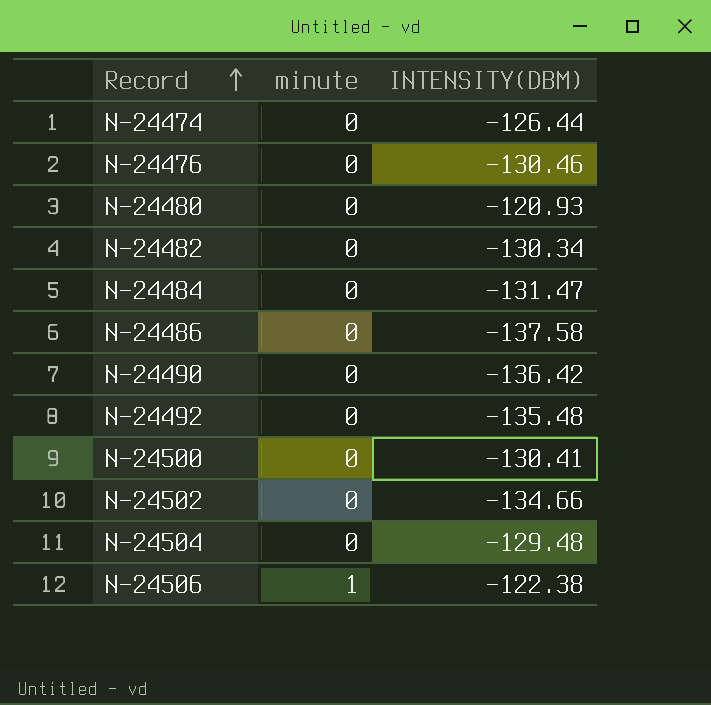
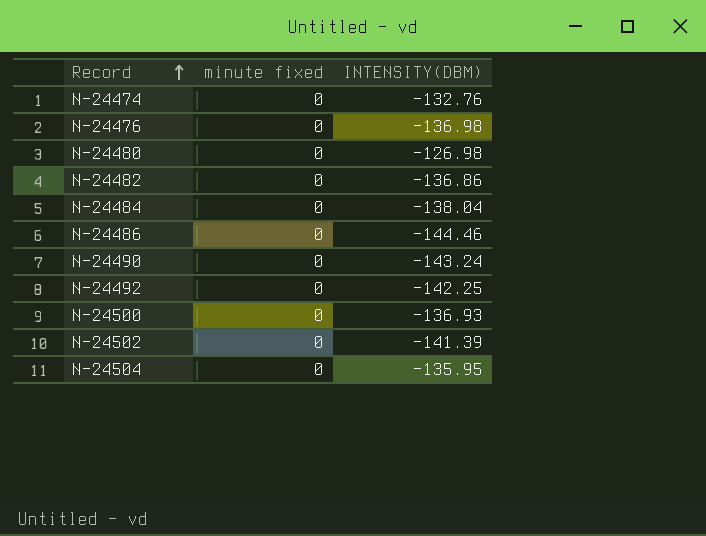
column name: minute -> minute fixed
row N-24506: 1 | -122.38 -> none
N-24474 | INTENSITY(DBM): -126.44 -> -132.76
N-24476 | INTENSITY(DBM): -130.46 -> -136.98
N-24480 | INTENSITY(DBM): -120.93 -> -126.98
N-24482 | INTENSITY(DBM): -130.34 -> -136.86
N-24484 | INTENSITY(DBM): -131.47 -> -138.04
N-24486 | INTENSITY(DBM): -137.58 -> -144.46
N-24490 | INTENSITY(DBM): -136.42 -> -143.24
N-24492 | INTENSITY(DBM): -135.48 -> -142.25
N-24500 | INTENSITY(DBM): -130.41 -> -136.93
N-24502 | INTENSITY(DBM): -134.66 -> -141.39
N-24504 | INTENSITY(DBM): -129.48 -> -135.95

